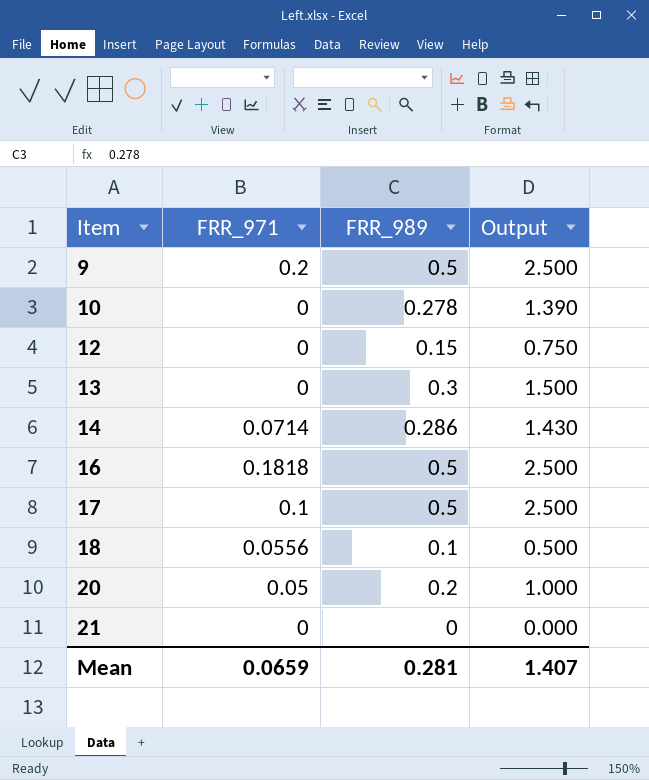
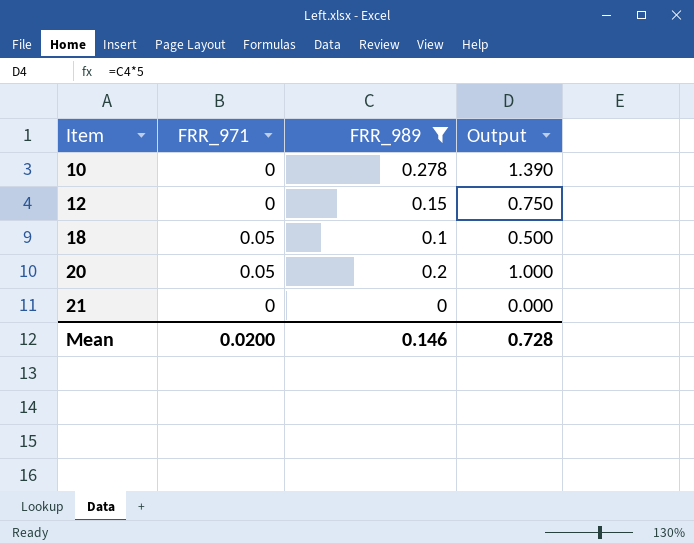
filter: none -> FRR_989 <= 0.278
18 | FRR_971: 0.0556 -> 0.05
Mean | FRR_971: 0.0659 -> 0.0200
Mean | FRR_989: 0.281 -> 0.146
Mean | Output: 1.407 -> 0.728

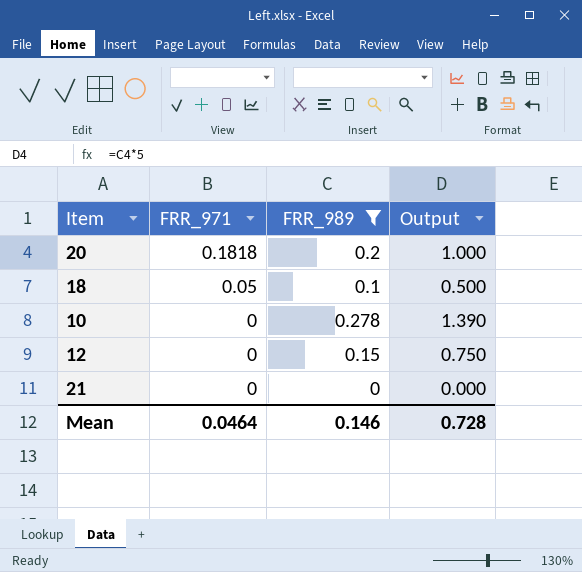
row order: Item ascending -> FRR_971 descending
20 | FRR_971: 0.05 -> 0.1818
Mean | FRR_971: 0.0200 -> 0.0464

